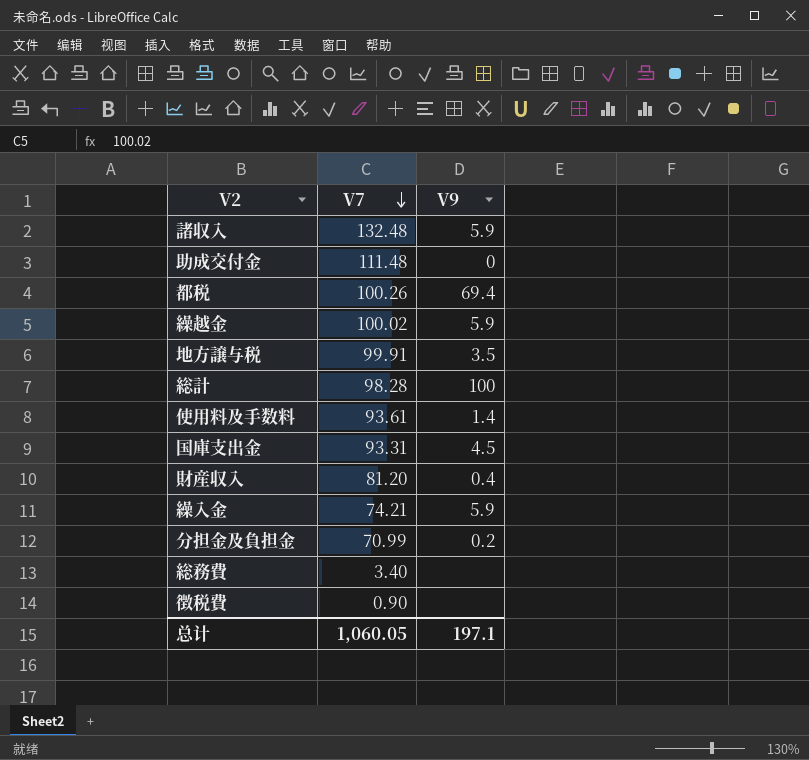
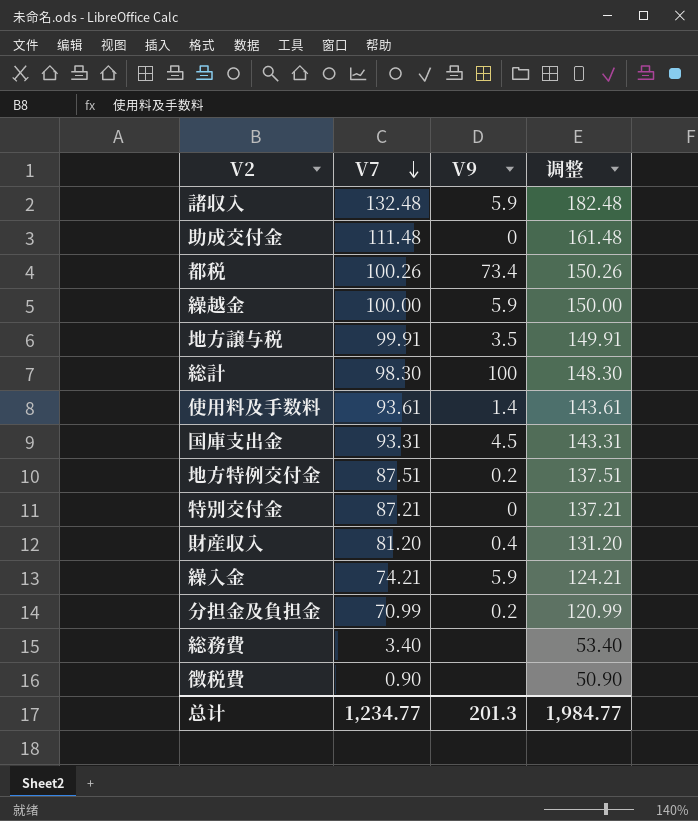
column 调整 | formula: none -> [V7] + 50
都税 | V9: 69.4 -> 73.4
繰越金 | V7: 100.02 -> 100.00
総計 | V7: 98.28 -> 98.30
row 地方特例交付金: none -> 87.51 | 0.2 | 137.51
row 特別交付金: none -> 87.21 | 0 | 137.21
总计 | V7: 1,060.05 -> 1,234.77
总计 | V9: 197.1 -> 201.3

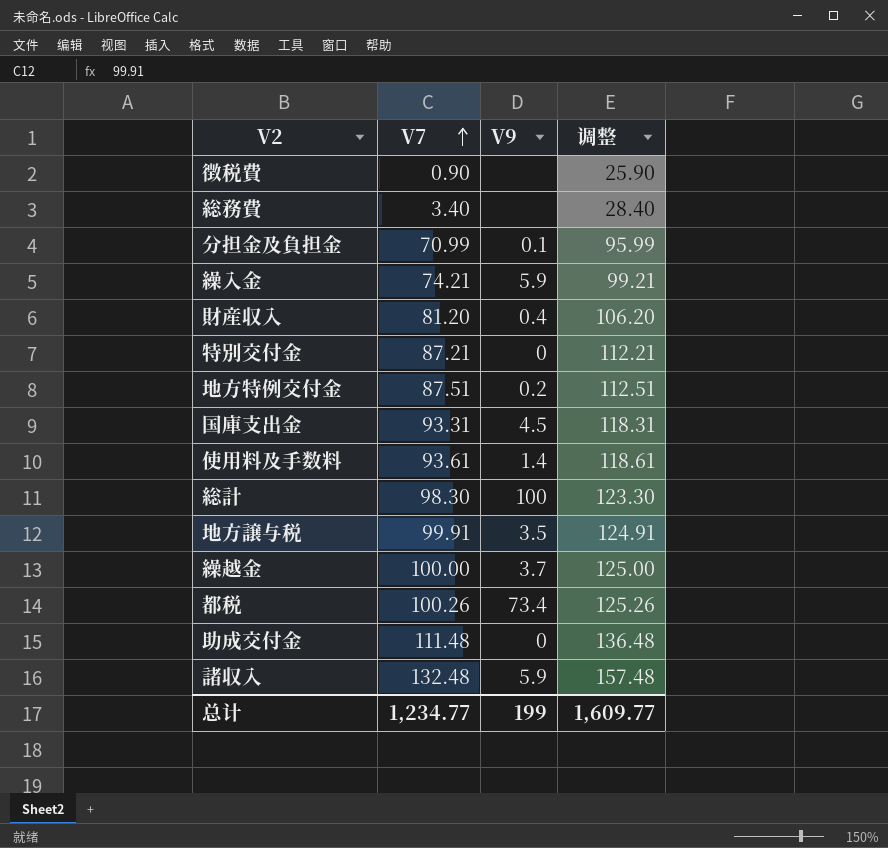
row order: V7 descending -> V7 ascending
column 调整 | formula: [V7] + 50 -> [V7] + 25
分担金及負担金 | V9: 0.2 -> 0.1
繰越金 | V9: 5.9 -> 3.7
总计 | V9: 201.3 -> 199
总计 | 调整: 1,984.77 -> 1,609.77

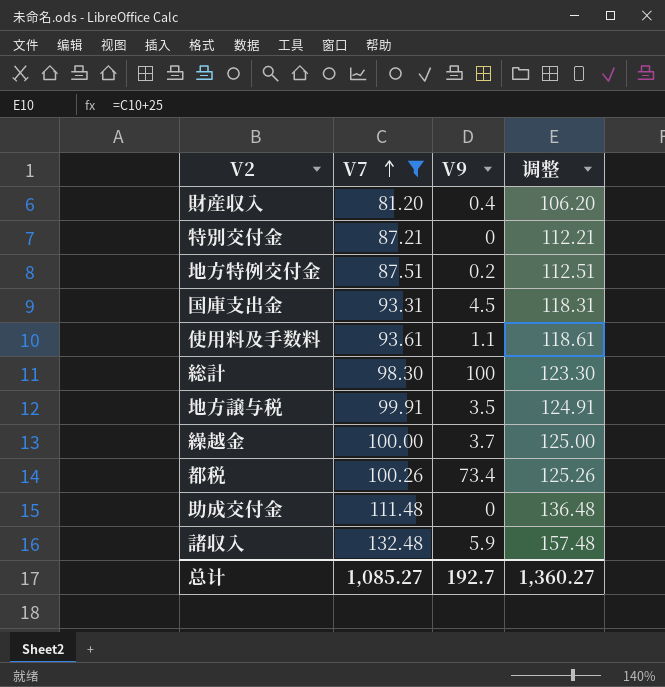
filter: none -> V7 >= 81.20
使用料及手数料 | V9: 1.4 -> 1.1
总计 | V7: 1,234.77 -> 1,085.27
总计 | V9: 199 -> 192.7
总计 | 调整: 1,609.77 -> 1,360.27

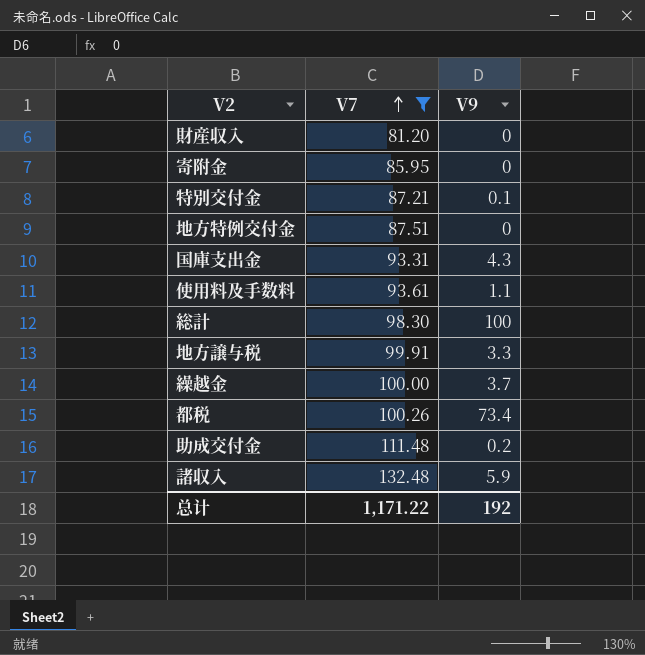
column 调整 | formula: [V7] + 25 -> none
財産収入 | V9: 0.4 -> 0
row 寄附金: none -> 85.95 | 0
特別交付金 | V9: 0 -> 0.1
地方特例交付金 | V9: 0.2 -> 0
国庫支出金 | V9: 4.5 -> 4.3
地方譲与税 | V9: 3.5 -> 3.3
助成交付金 | V9: 0 -> 0.2
总计 | V7: 1,085.27 -> 1,171.22
总计 | V9: 192.7 -> 192

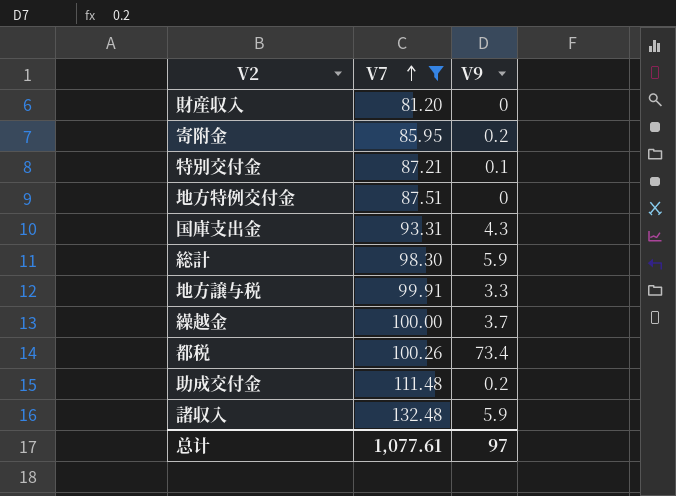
row 使用料及手数料: 93.61 | 1.1 -> none
寄附金 | V9: 0 -> 0.2
総計 | V9: 100 -> 5.9
总计 | V7: 1,171.22 -> 1,077.61
总计 | V9: 192 -> 97

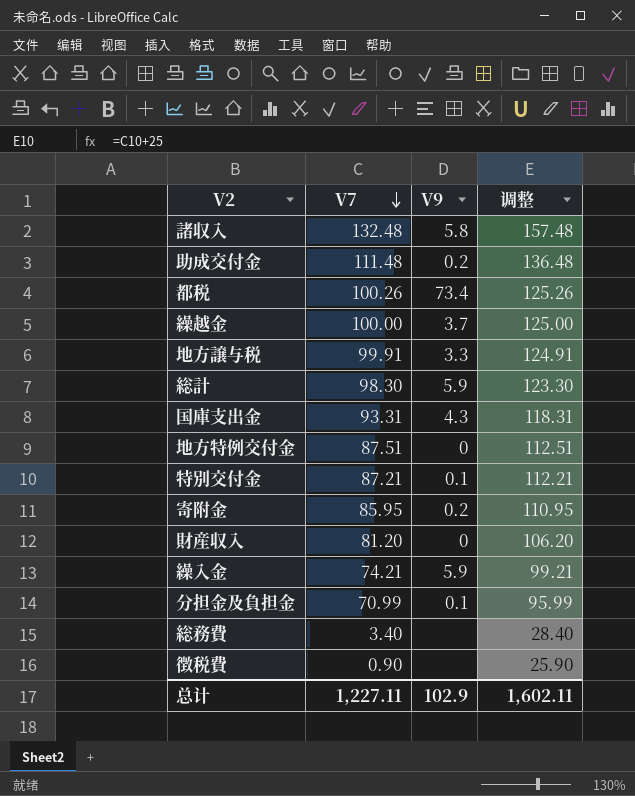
filter: V7 >= 81.20 -> none
row order: V7 ascending -> V7 descending
column 调整 | formula: none -> [V7] + 25
諸収入 | V9: 5.9 -> 5.8
总计 | V7: 1,077.61 -> 1,227.11
总计 | V9: 97 -> 102.9

